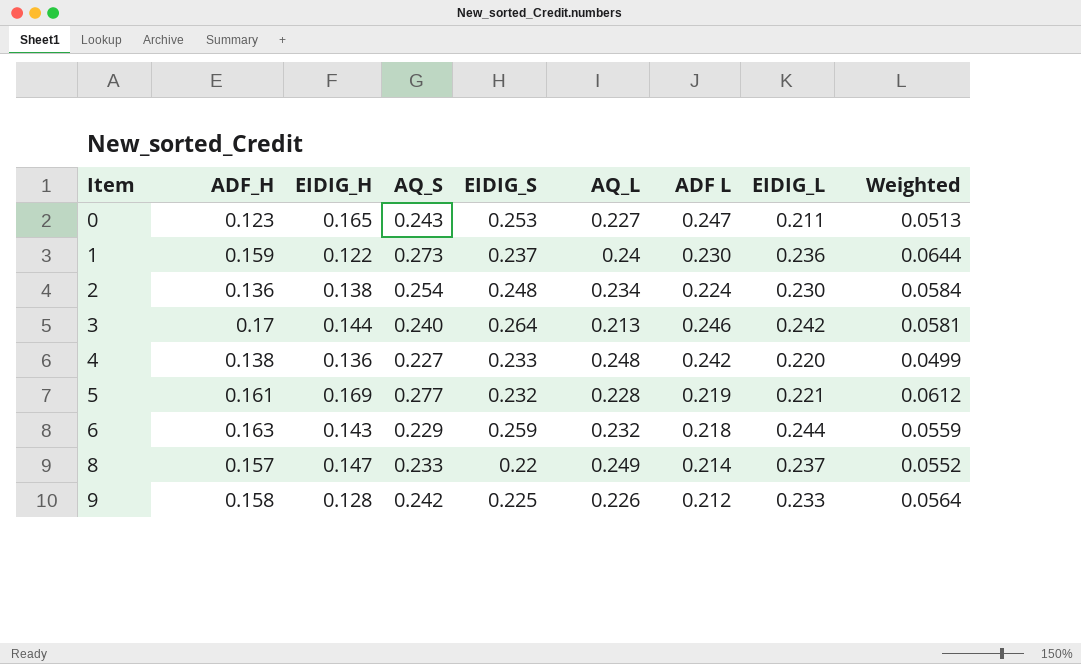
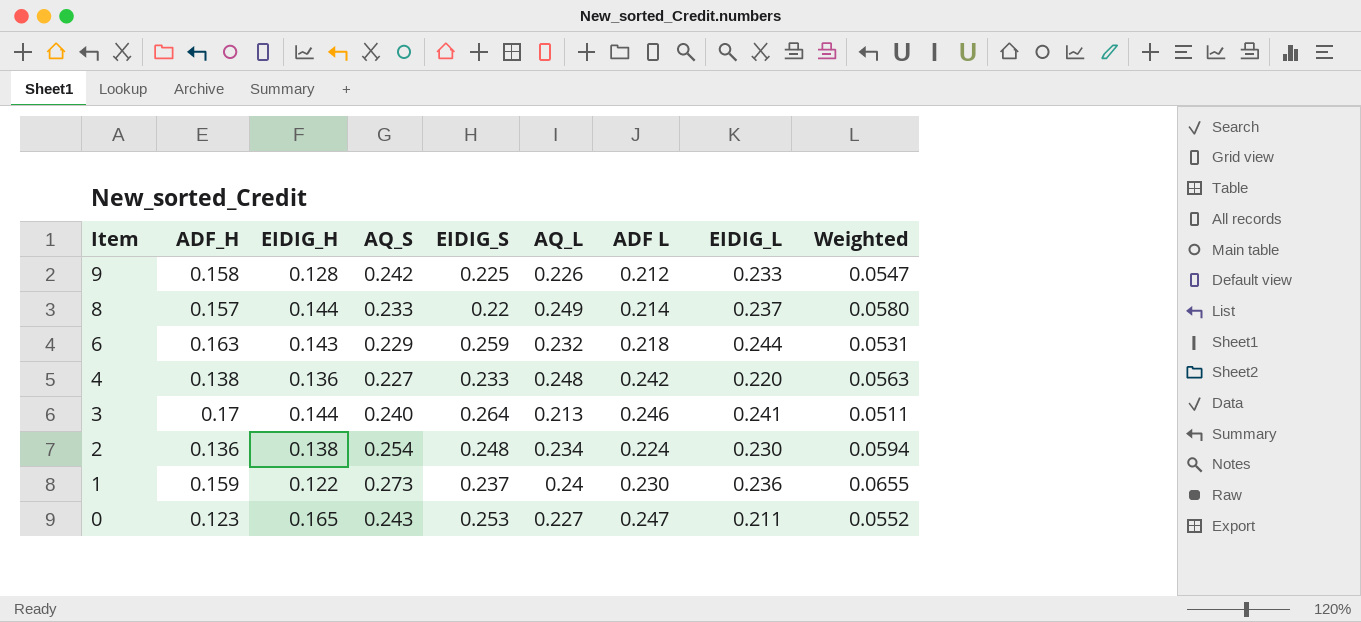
row order: Item ascending -> Item descending
column Weighted | formula: [AQ_S] * [EIDIG_L] -> [AQ_S] * [AQ_L]
row 5: 0.161 | 0.169 | 0.277 | 0.232 | 0.228 | 0.219 | 0.221 | 0.0612 -> none
8 | EIDIG_H: 0.147 -> 0.144
3 | EIDIG_L: 0.242 -> 0.241

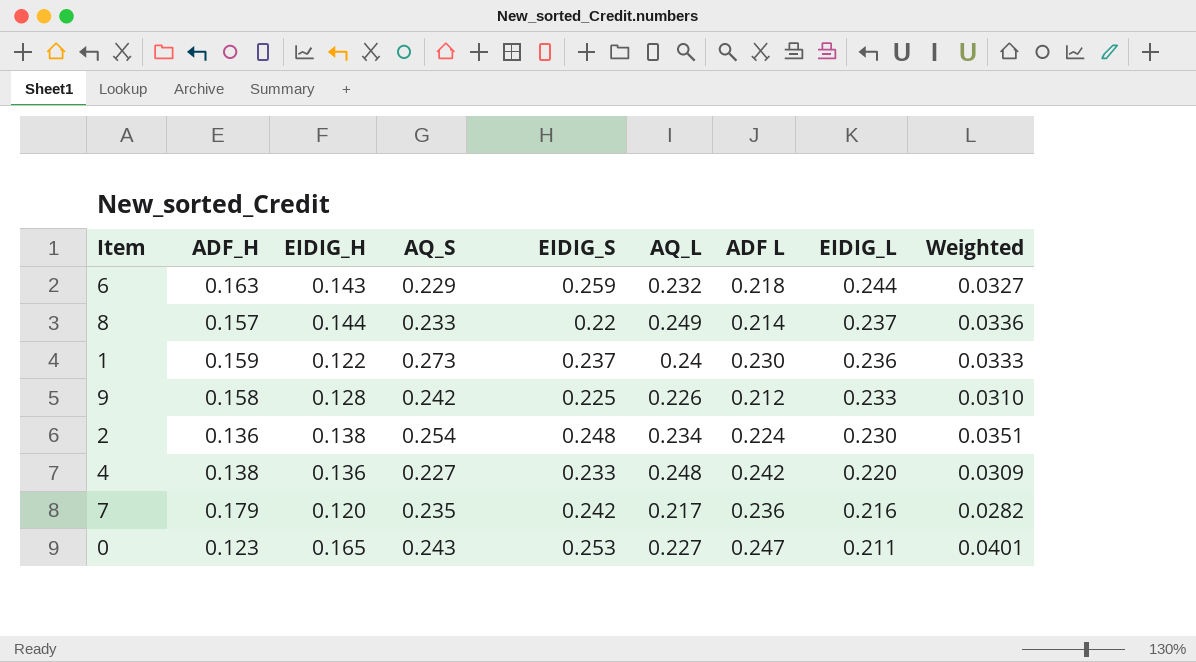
row order: Item descending -> EIDIG_L descending
column Weighted | formula: [AQ_S] * [AQ_L] -> [EIDIG_H] * [AQ_S]
row 3: 0.17 | 0.144 | 0.240 | 0.264 | 0.213 | 0.246 | 0.241 | 0.0511 -> none
row 7: none -> 0.179 | 0.120 | 0.235 | 0.242 | 0.217 | 0.236 | 0.216 | 0.0282

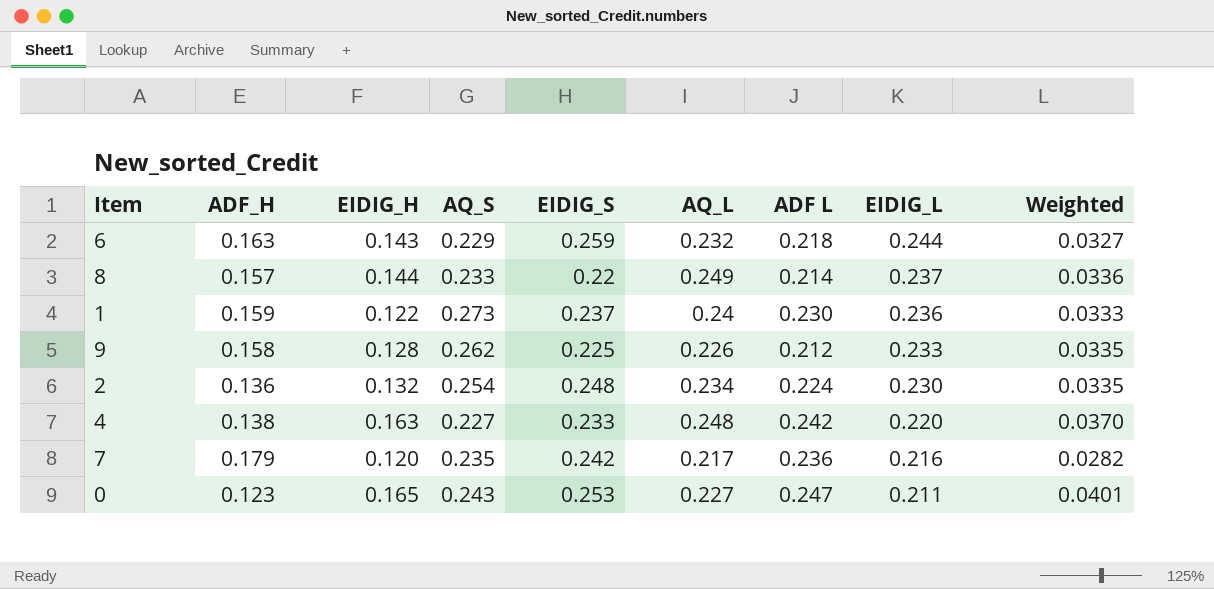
9 | AQ_S: 0.242 -> 0.262
9 | Weighted: 0.0310 -> 0.0335
2 | EIDIG_H: 0.138 -> 0.132
2 | Weighted: 0.0351 -> 0.0335
4 | EIDIG_H: 0.136 -> 0.163
4 | Weighted: 0.0309 -> 0.0370

